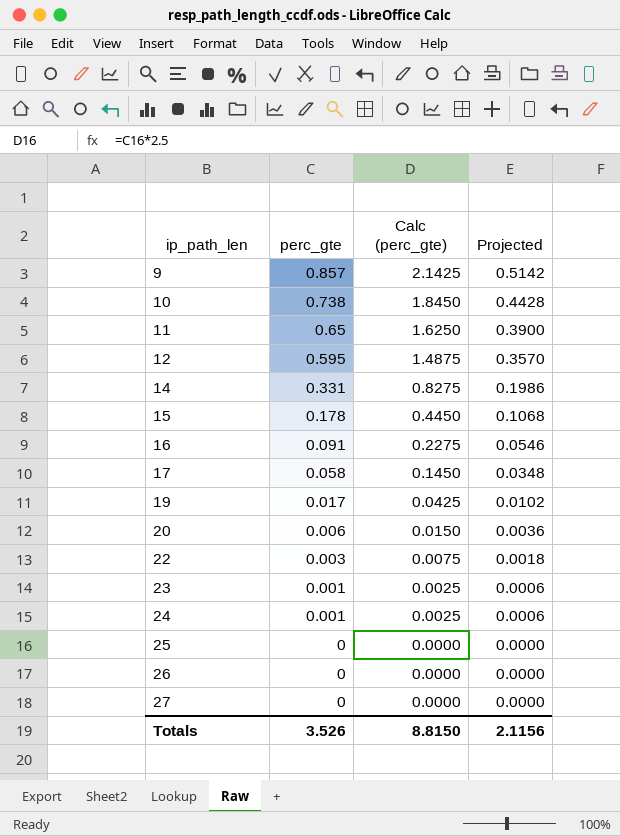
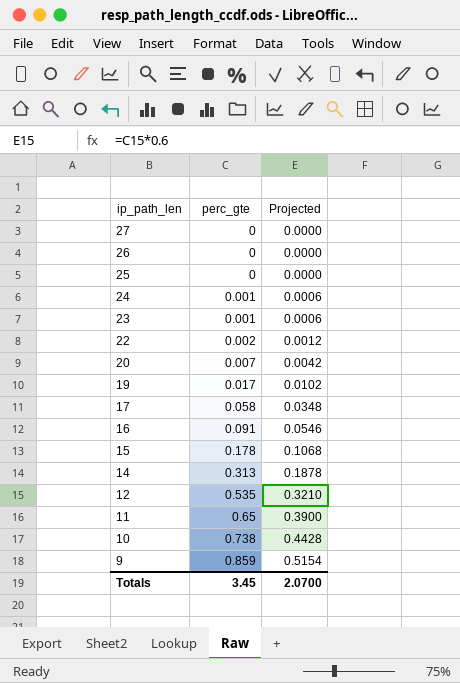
row order: ip_path_len ascending -> ip_path_len descending
column Calc (perc_gte) | formula: [perc_gte] * 2.5 -> none
22 | perc_gte: 0.003 -> 0.002
22 | Projected: 0.0018 -> 0.0012
20 | perc_gte: 0.006 -> 0.007
20 | Projected: 0.0036 -> 0.0042
14 | perc_gte: 0.331 -> 0.313
14 | Projected: 0.1986 -> 0.1878
12 | perc_gte: 0.595 -> 0.535
12 | Projected: 0.3570 -> 0.3210
9 | perc_gte: 0.857 -> 0.859
9 | Projected: 0.5142 -> 0.5154
Totals | perc_gte: 3.526 -> 3.45
Totals | Projected: 2.1156 -> 2.0700

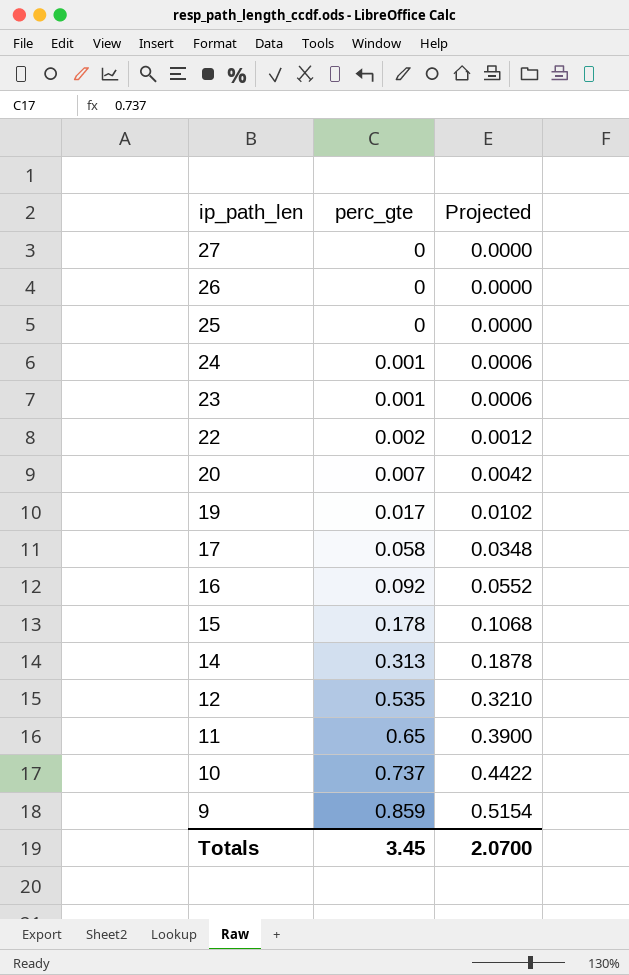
16 | perc_gte: 0.091 -> 0.092
16 | Projected: 0.0546 -> 0.0552
10 | perc_gte: 0.738 -> 0.737
10 | Projected: 0.4428 -> 0.4422

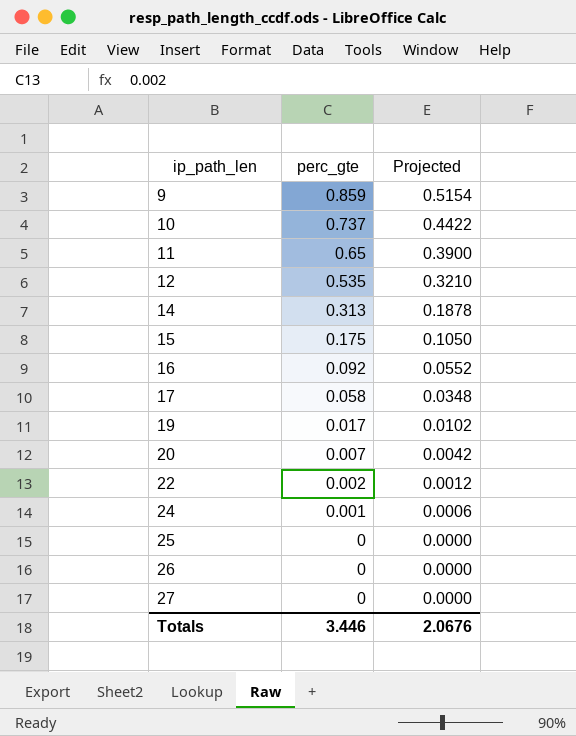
row order: ip_path_len descending -> ip_path_len ascending
row 23: 0.001 | 0.0006 -> none
15 | perc_gte: 0.178 -> 0.175
15 | Projected: 0.1068 -> 0.1050
Totals | perc_gte: 3.45 -> 3.446
Totals | Projected: 2.0700 -> 2.0676

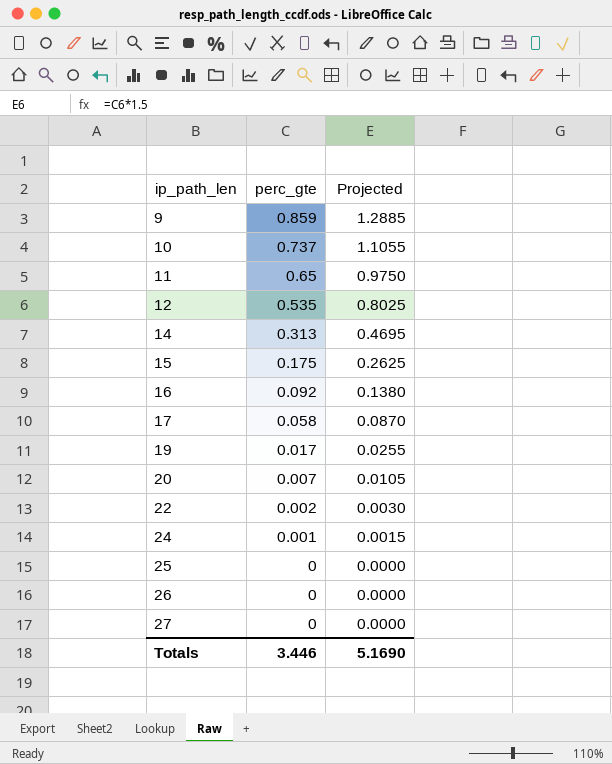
column Projected | formula: [perc_gte] * 0.6 -> [perc_gte] * 1.5
Totals | Projected: 2.0676 -> 5.1690

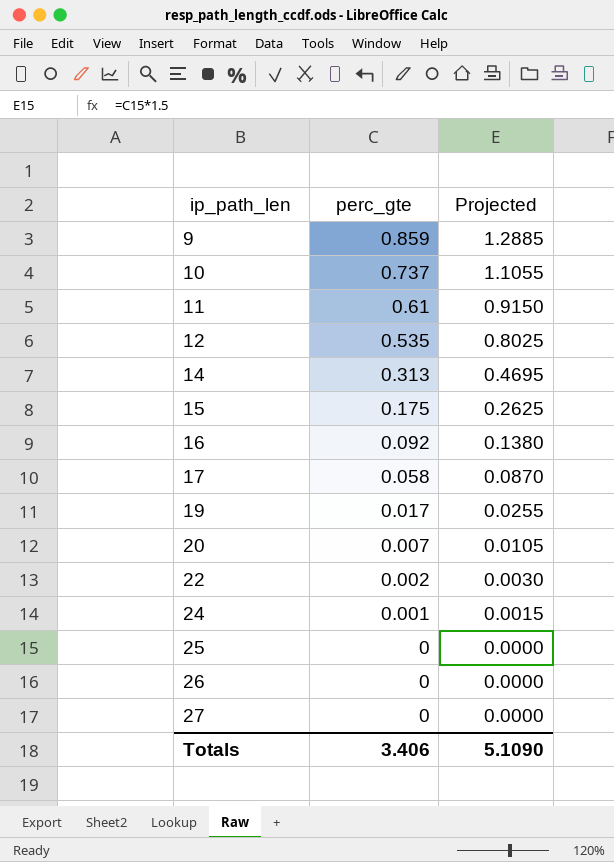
11 | perc_gte: 0.65 -> 0.61
11 | Projected: 0.9750 -> 0.9150
Totals | perc_gte: 3.446 -> 3.406
Totals | Projected: 5.1690 -> 5.1090

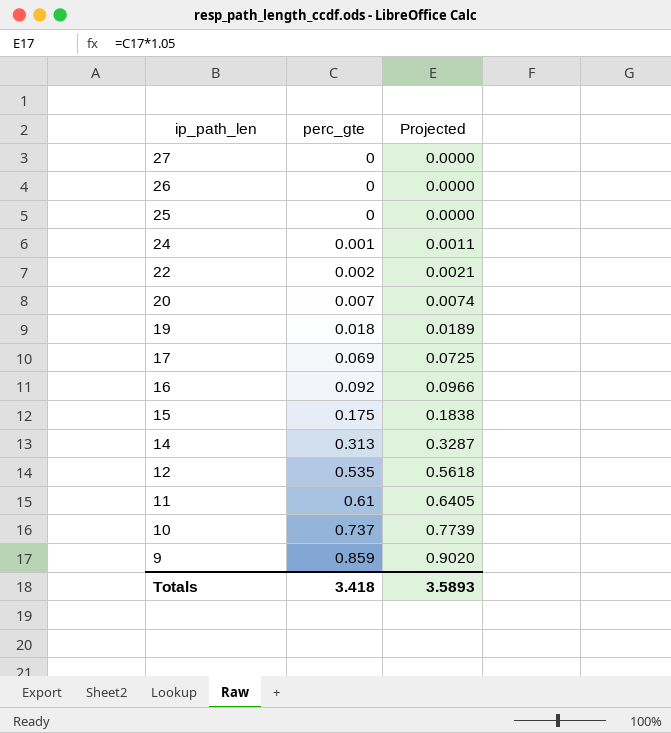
row order: ip_path_len ascending -> ip_path_len descending
column Projected | formula: [perc_gte] * 1.5 -> [perc_gte] * 1.05
19 | perc_gte: 0.017 -> 0.018
17 | perc_gte: 0.058 -> 0.069
Totals | perc_gte: 3.406 -> 3.418
Totals | Projected: 5.1090 -> 3.5893

